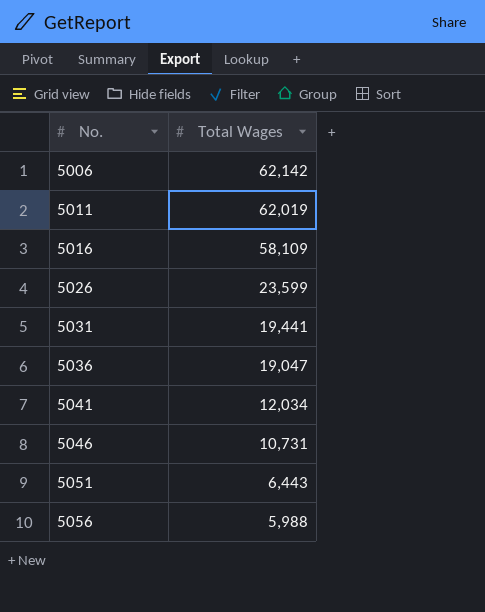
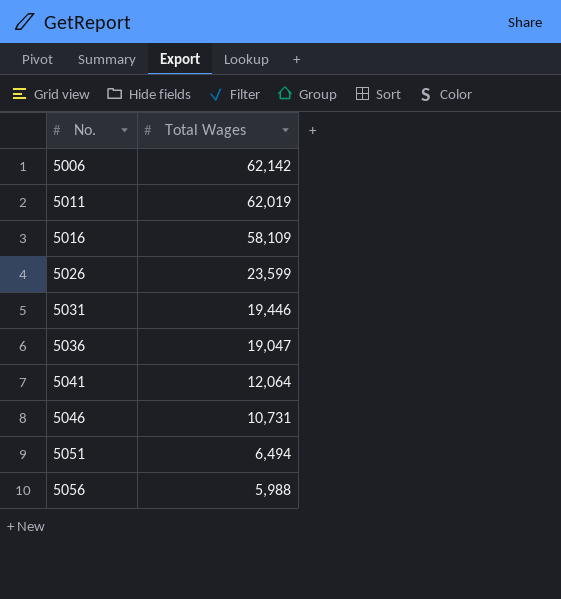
5031 | Total Wages: 19,441 -> 19,446
5041 | Total Wages: 12,034 -> 12,064
5051 | Total Wages: 6,443 -> 6,494

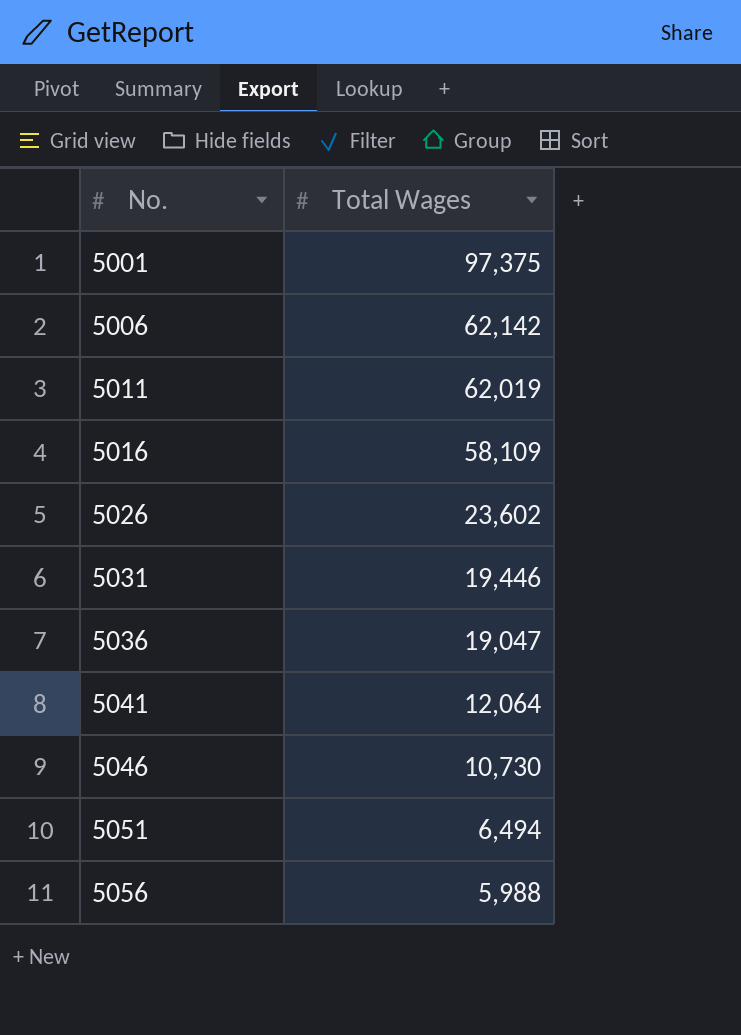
row 5001: none -> 97,375
5026 | Total Wages: 23,599 -> 23,602
5046 | Total Wages: 10,731 -> 10,730

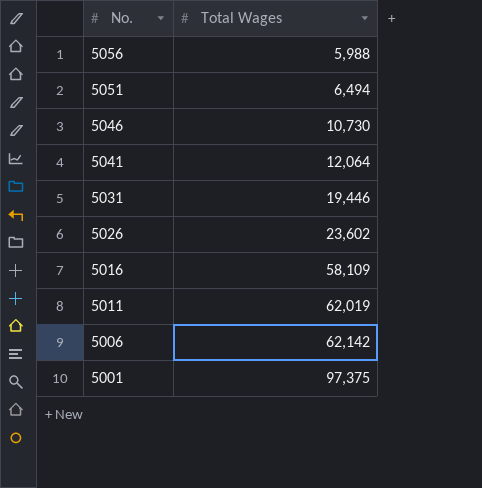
row order: No. ascending -> No. descending
row 5036: 19,047 -> none

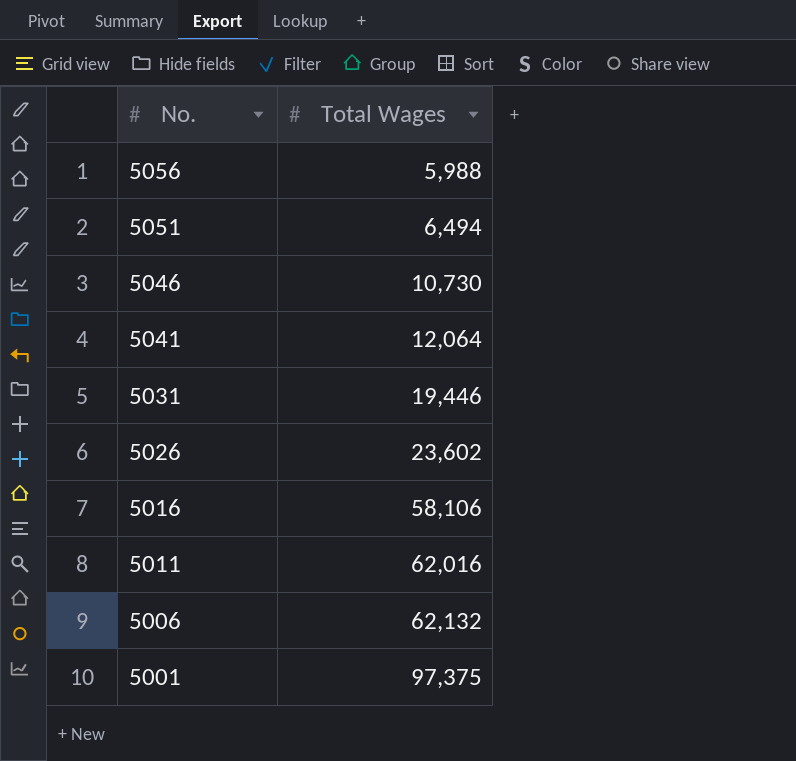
5016 | Total Wages: 58,109 -> 58,106
5011 | Total Wages: 62,019 -> 62,016
5006 | Total Wages: 62,142 -> 62,132

